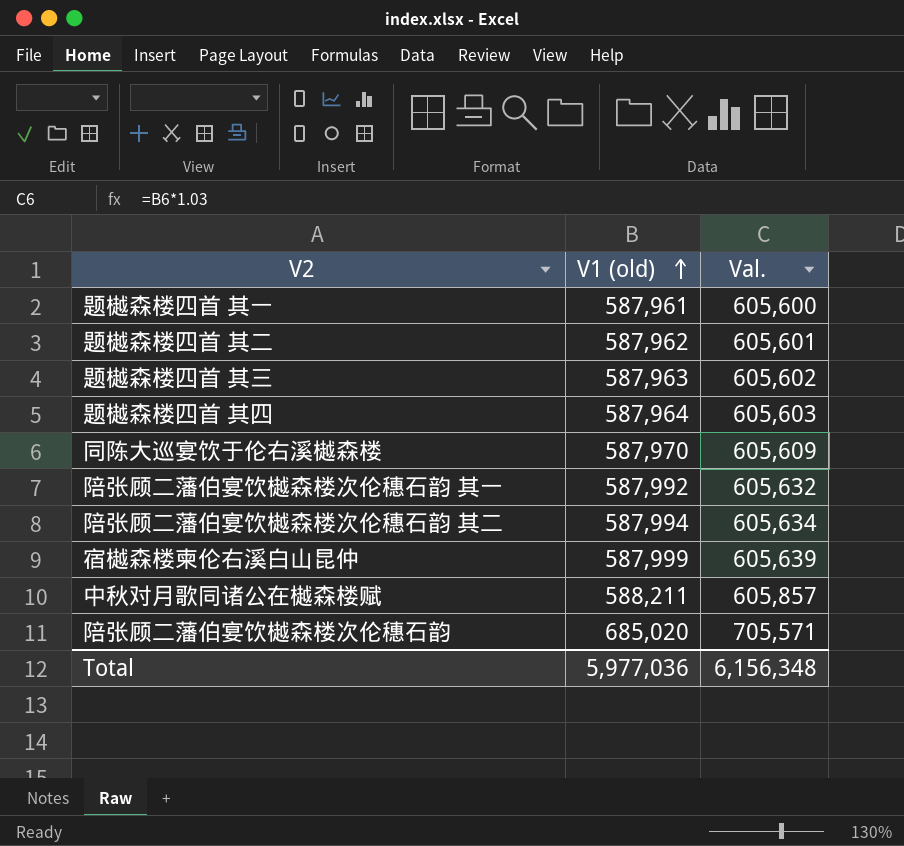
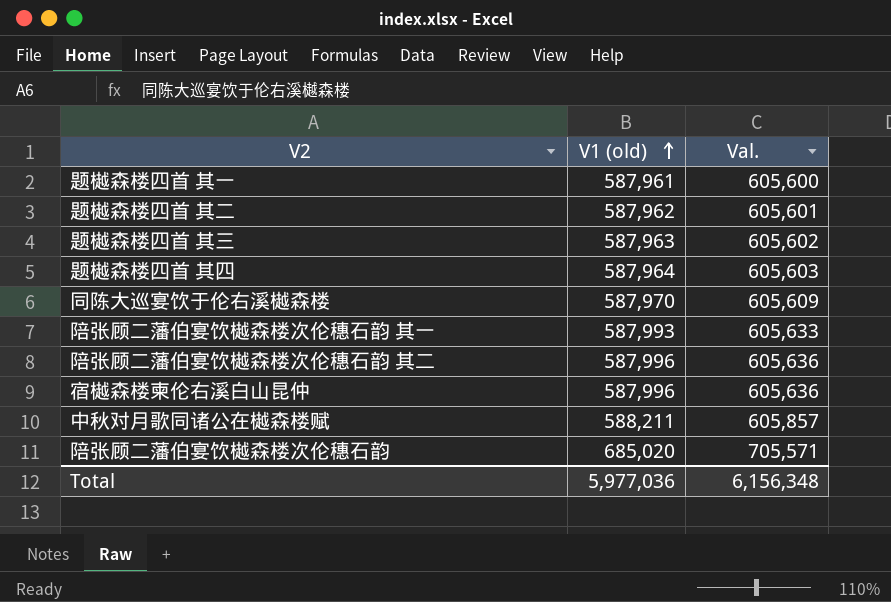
陪张顾二藩伯宴饮樾森楼次伦穗石韵 其一 | V1 (old): 587,992 -> 587,993
陪张顾二藩伯宴饮樾森楼次伦穗石韵 其一 | Val.: 605,632 -> 605,633
陪张顾二藩伯宴饮樾森楼次伦穗石韵 其二 | V1 (old): 587,994 -> 587,996
陪张顾二藩伯宴饮樾森楼次伦穗石韵 其二 | Val.: 605,634 -> 605,636
宿樾森楼柬伦右溪白山昆仲 | V1 (old): 587,999 -> 587,996
宿樾森楼柬伦右溪白山昆仲 | Val.: 605,639 -> 605,636

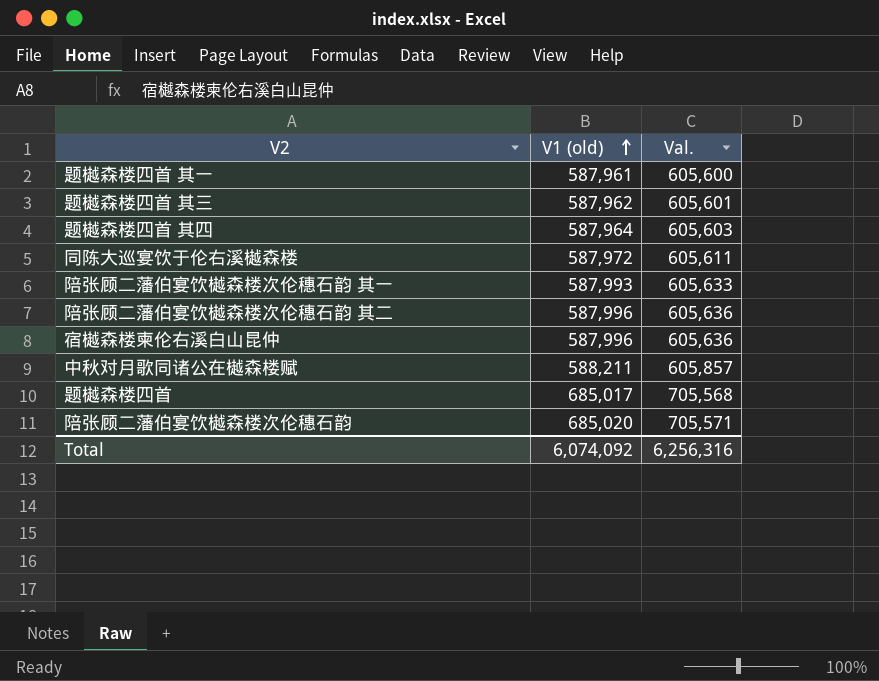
row 题樾森楼四首 其二: 587,962 | 605,601 -> none
题樾森楼四首 其三 | V1 (old): 587,963 -> 587,962
题樾森楼四首 其三 | Val.: 605,602 -> 605,601
同陈大巡宴饮于伦右溪樾森楼 | V1 (old): 587,970 -> 587,972
同陈大巡宴饮于伦右溪樾森楼 | Val.: 605,609 -> 605,611
row 题樾森楼四首: none -> 685,017 | 705,568
Total | V1 (old): 5,977,036 -> 6,074,092
Total | Val.: 6,156,348 -> 6,256,316

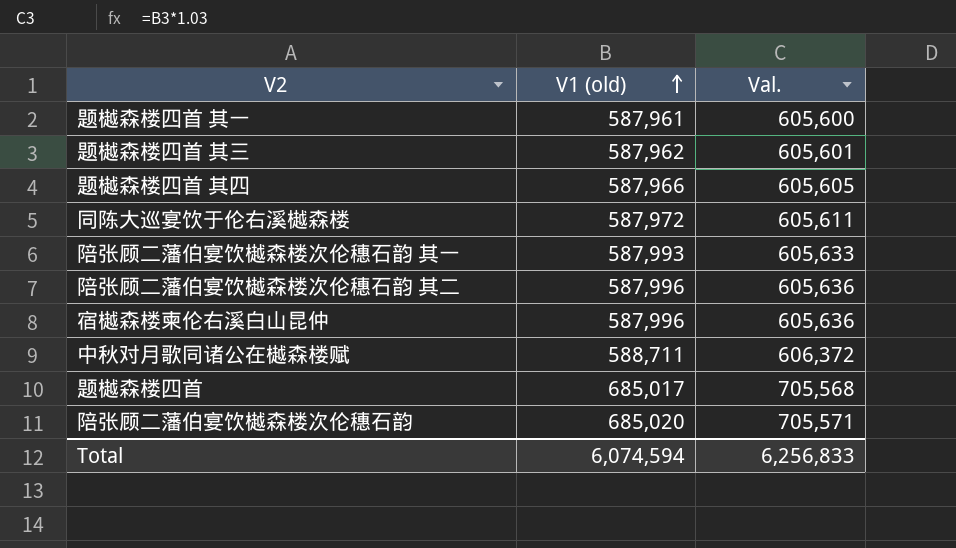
题樾森楼四首 其四 | V1 (old): 587,964 -> 587,966
题樾森楼四首 其四 | Val.: 605,603 -> 605,605
中秋对月歌同诸公在樾森楼赋 | V1 (old): 588,211 -> 588,711
中秋对月歌同诸公在樾森楼赋 | Val.: 605,857 -> 606,372
Total | V1 (old): 6,074,092 -> 6,074,594
Total | Val.: 6,256,316 -> 6,256,833

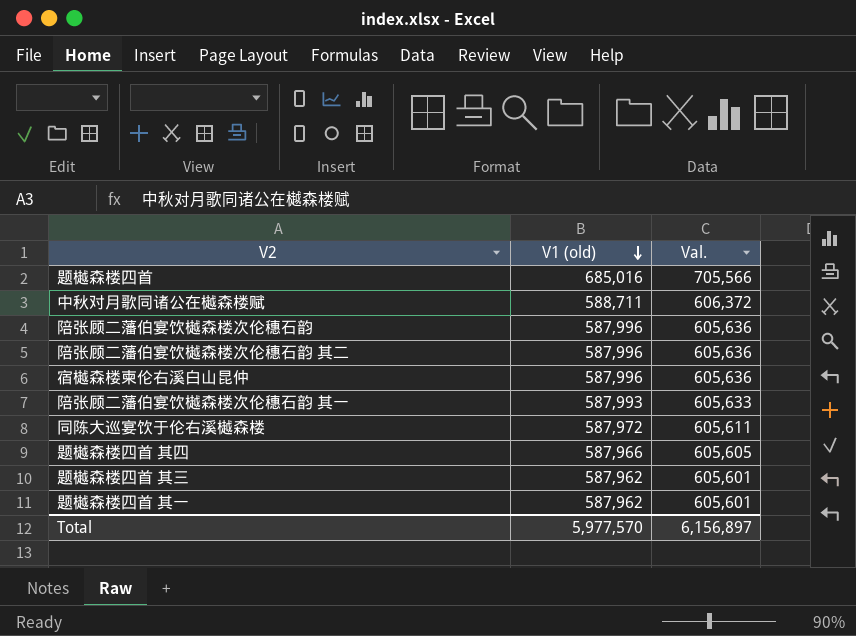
row order: V1 (old) ascending -> V1 (old) descending
题樾森楼四首 | V1 (old): 685,017 -> 685,016
题樾森楼四首 | Val.: 705,568 -> 705,566
陪张顾二藩伯宴饮樾森楼次伦穗石韵 | V1 (old): 685,020 -> 587,996
陪张顾二藩伯宴饮樾森楼次伦穗石韵 | Val.: 705,571 -> 605,636
题樾森楼四首 其一 | V1 (old): 587,961 -> 587,962
题樾森楼四首 其一 | Val.: 605,600 -> 605,601
Total | V1 (old): 6,074,594 -> 5,977,570
Total | Val.: 6,256,833 -> 6,156,897

